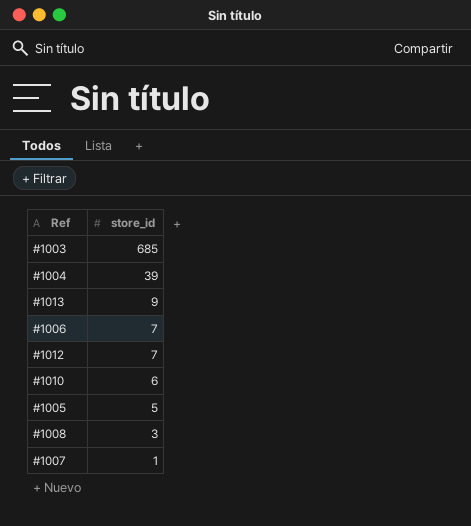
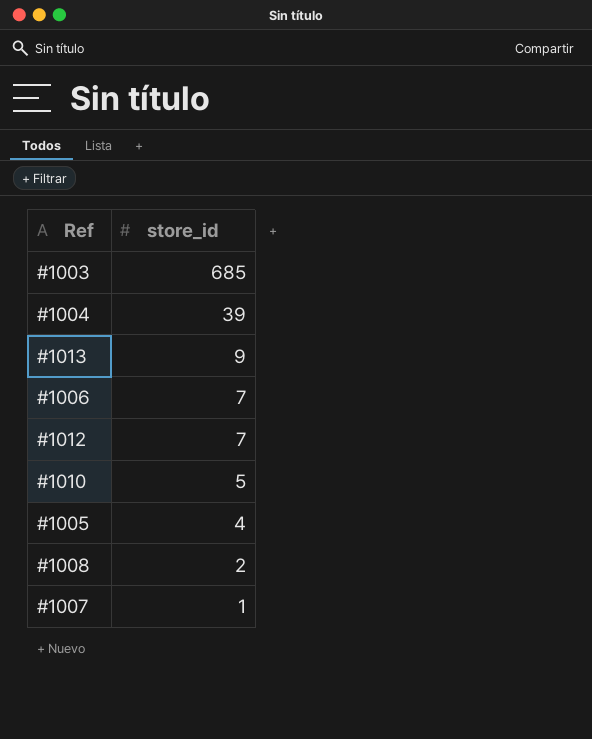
#1010 | store_id: 6 -> 5
#1005 | store_id: 5 -> 4
#1008 | store_id: 3 -> 2

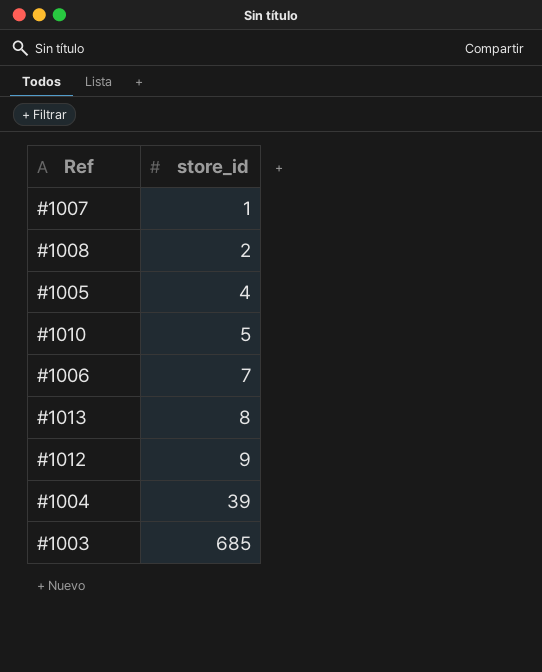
row order: store_id descending -> store_id ascending
#1013 | store_id: 9 -> 8
#1012 | store_id: 7 -> 9

